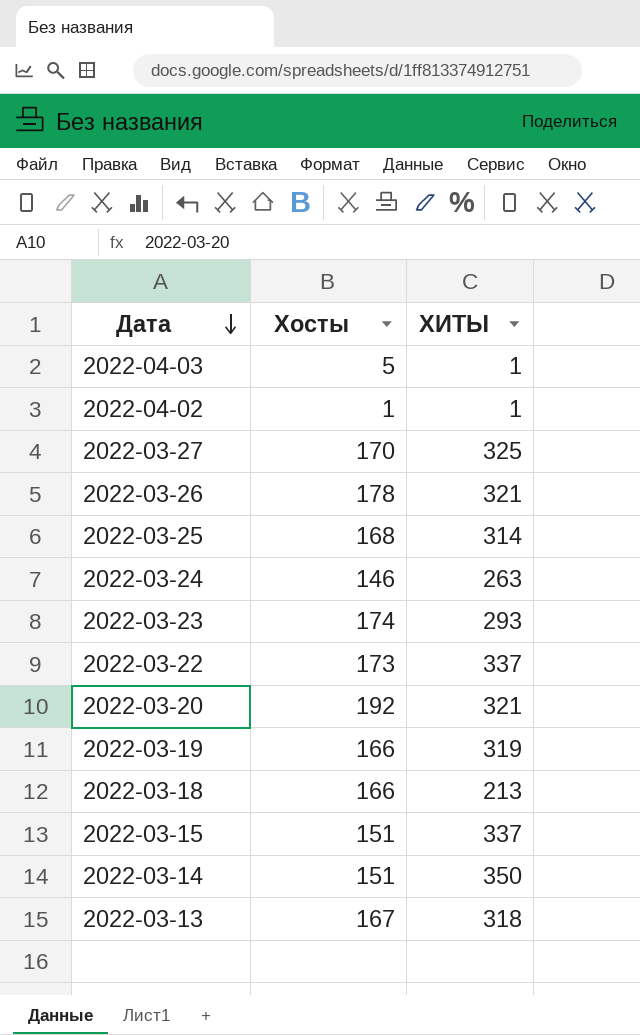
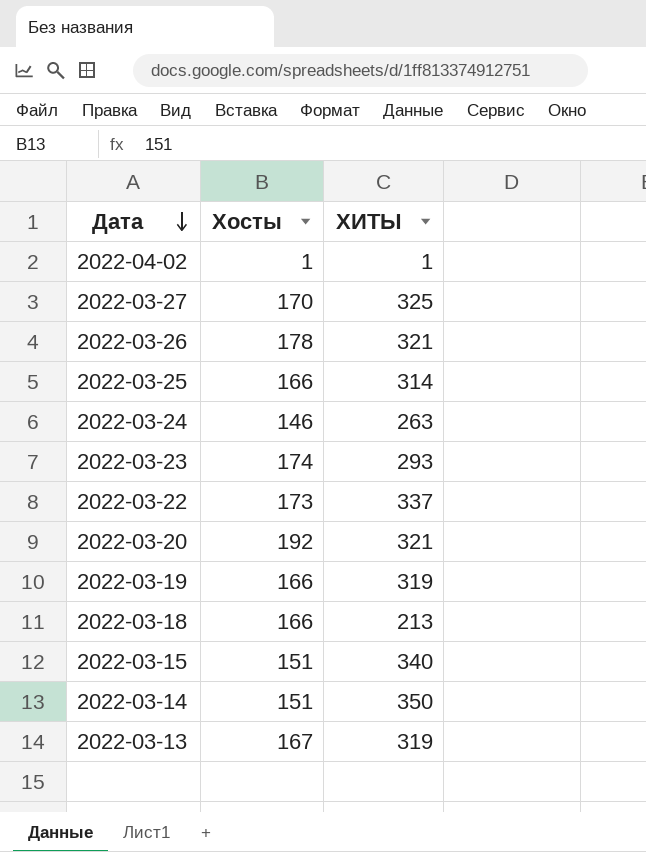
row 2022-04-03: 5 | 1 -> none
2022-03-25 | Хосты: 168 -> 166
2022-03-15 | ХИТЫ: 337 -> 340
2022-03-13 | ХИТЫ: 318 -> 319

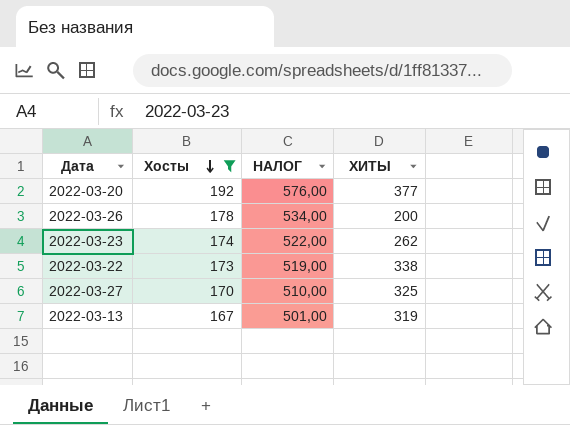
filter: none -> Хосты >= 167
row order: Дата descending -> Хосты descending
column НАЛОГ | formula: none -> [Хосты] * 3
2022-03-20 | ХИТЫ: 321 -> 377
2022-03-26 | ХИТЫ: 321 -> 200
2022-03-23 | ХИТЫ: 293 -> 262
2022-03-22 | ХИТЫ: 337 -> 338

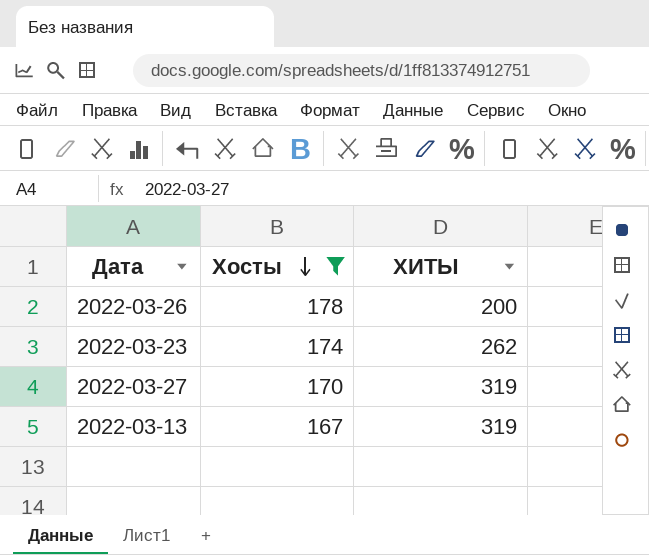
column НАЛОГ | formula: [Хосты] * 3 -> none
row 2022-03-20: 192 | 576,00 | 377 -> none
row 2022-03-22: 173 | 519,00 | 338 -> none
2022-03-27 | ХИТЫ: 325 -> 319

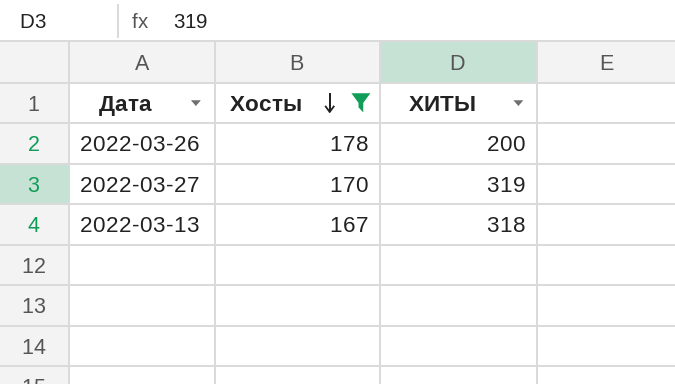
row 2022-03-23: 174 | 262 -> none
2022-03-13 | ХИТЫ: 319 -> 318

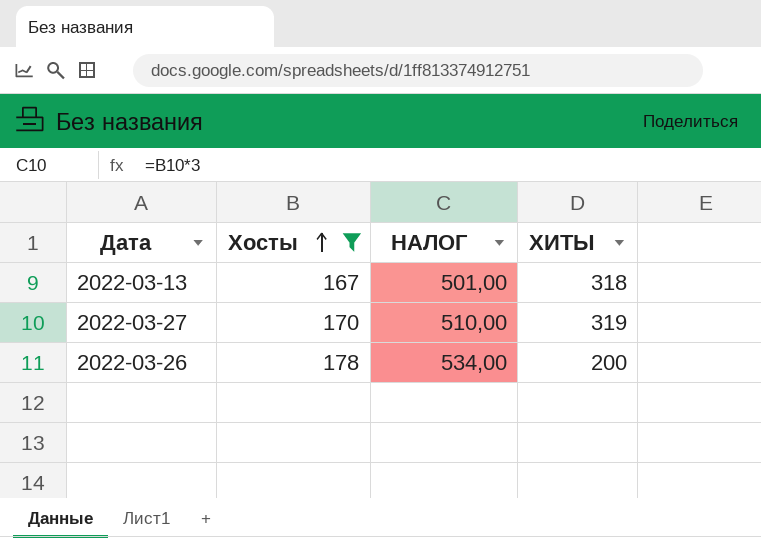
row order: Хосты descending -> Хосты ascending
column НАЛОГ | formula: none -> [Хосты] * 3

